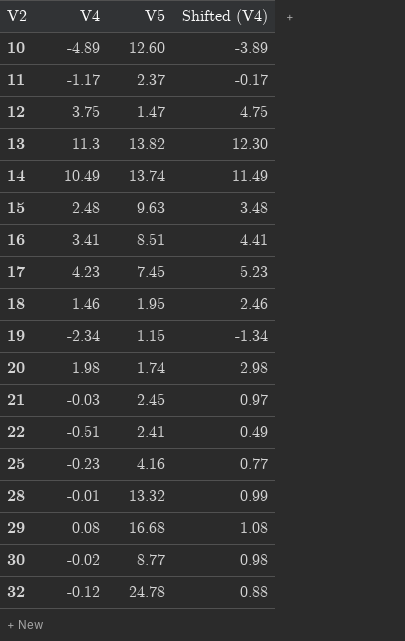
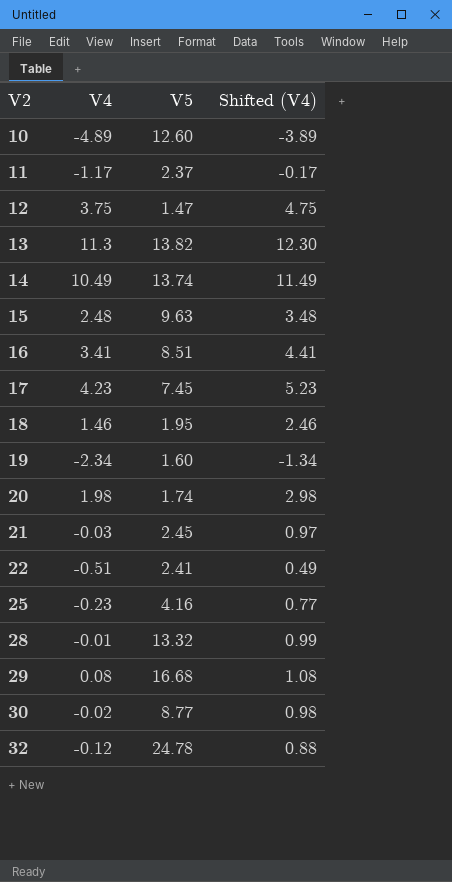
19 | V5: 1.15 -> 1.60

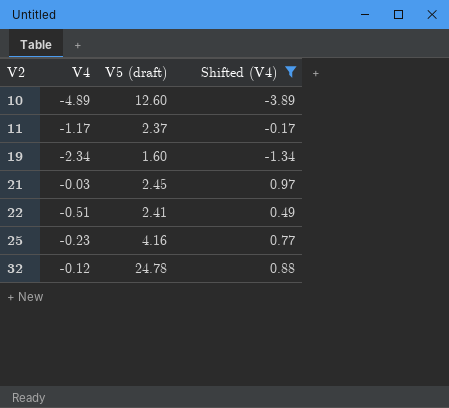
filter: none -> Shifted (V4) <= 0.97
column name: V5 -> V5 (draft)

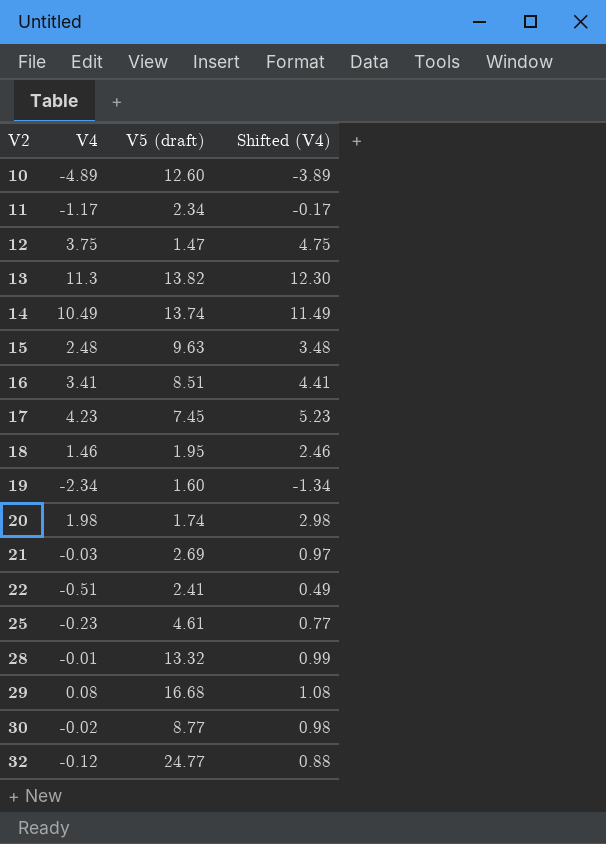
filter: Shifted (V4) <= 0.97 -> none
11 | V5 (draft): 2.37 -> 2.34
21 | V5 (draft): 2.45 -> 2.69
25 | V5 (draft): 4.16 -> 4.61
32 | V5 (draft): 24.78 -> 24.77

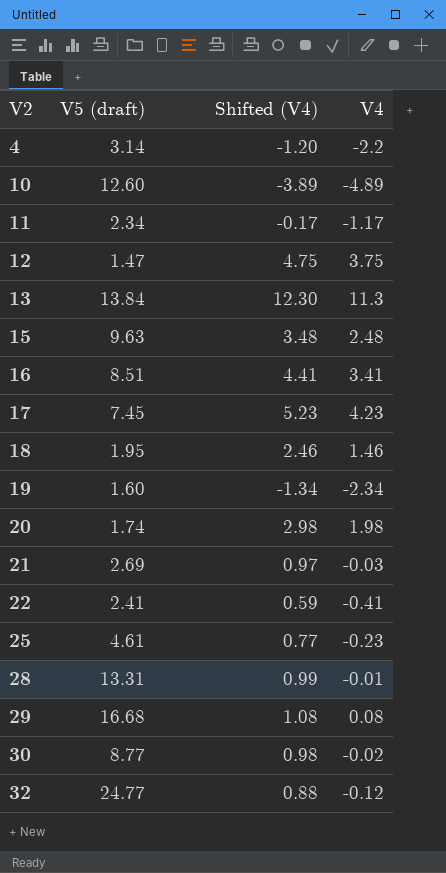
column V4 | position: 2 -> 4
row 14: 10.49 | 13.74 | 11.49 -> none
row 4: none -> 3.14 | -1.20 | -2.2
13 | V5 (draft): 13.82 -> 13.84
22 | Shifted (V4): 0.49 -> 0.59
22 | V4: -0.51 -> -0.41
28 | V5 (draft): 13.32 -> 13.31

